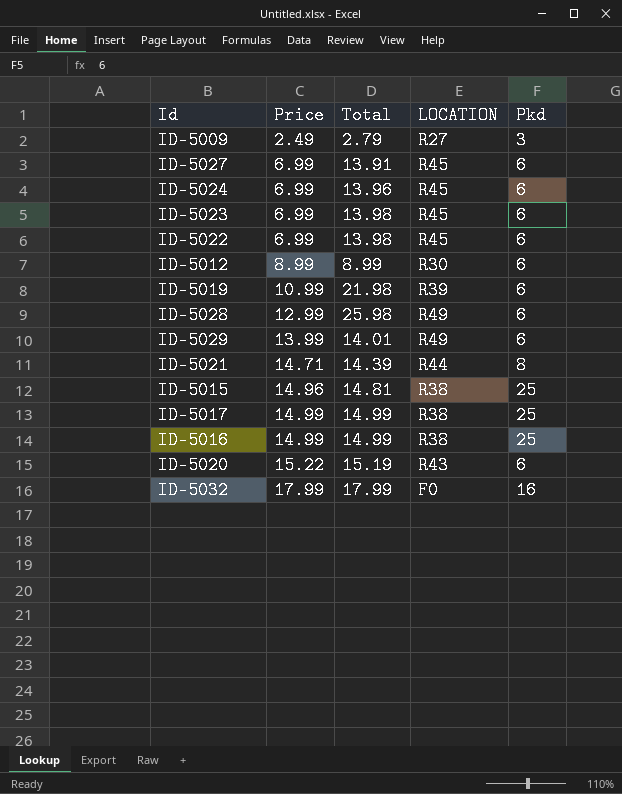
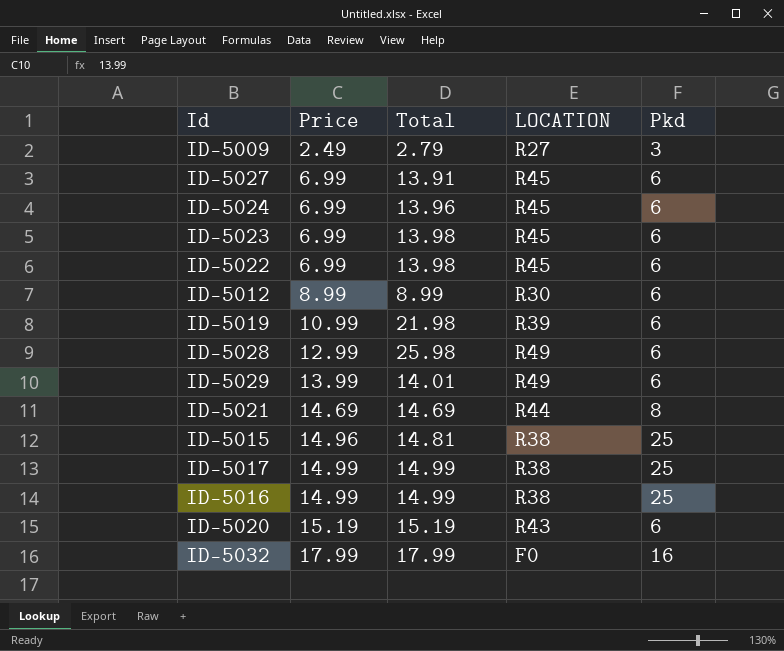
ID-5021 | Price: 14.71 -> 14.69
ID-5021 | Total: 14.39 -> 14.69
ID-5020 | Price: 15.22 -> 15.19

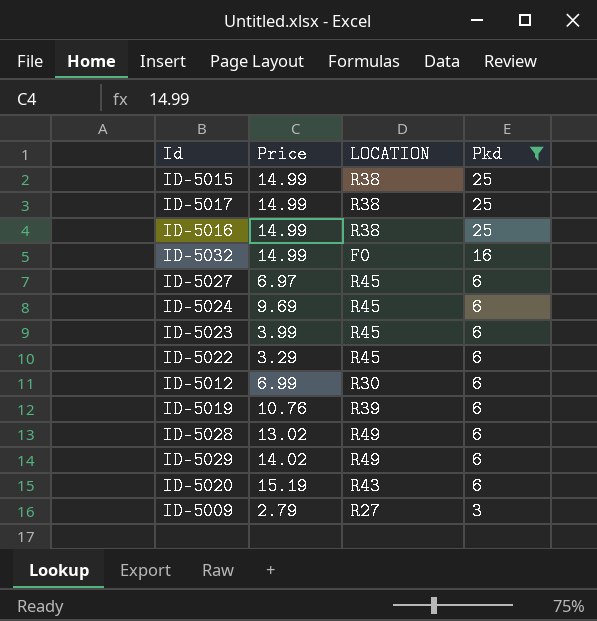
filter: none -> Pkd != 8
row order: Price ascending -> Pkd descending
column Total | position: 3 -> none
ID-5015 | Price: 14.96 -> 14.99
ID-5032 | Price: 17.99 -> 14.99
ID-5027 | Price: 6.99 -> 6.97
ID-5024 | Price: 6.99 -> 9.69
ID-5023 | Price: 6.99 -> 3.99
ID-5022 | Price: 6.99 -> 3.29
ID-5012 | Price: 8.99 -> 6.99
ID-5019 | Price: 10.99 -> 10.76
ID-5028 | Price: 12.99 -> 13.02
ID-5029 | Price: 13.99 -> 14.02
ID-5009 | Price: 2.49 -> 2.79

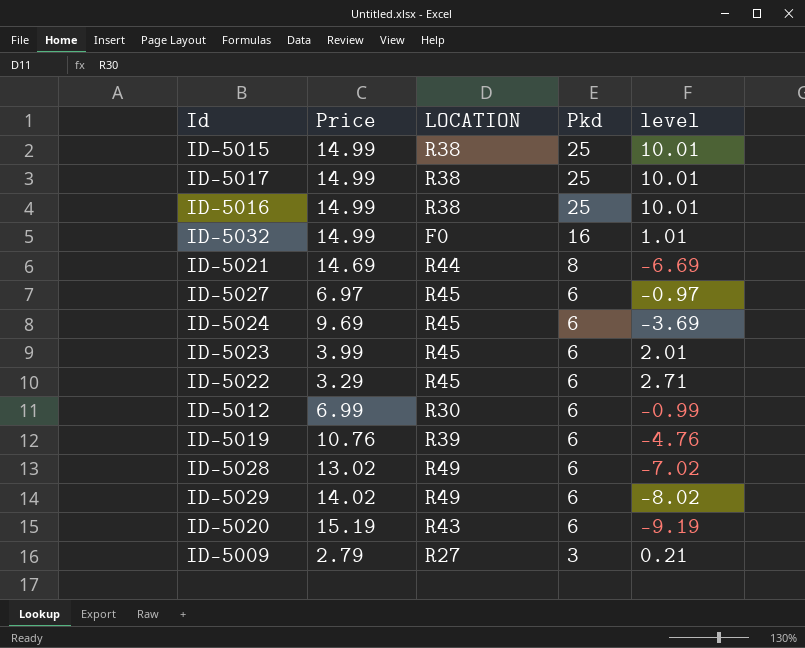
filter: Pkd != 8 -> none
column level | formula: none -> [Pkd] - [Price]

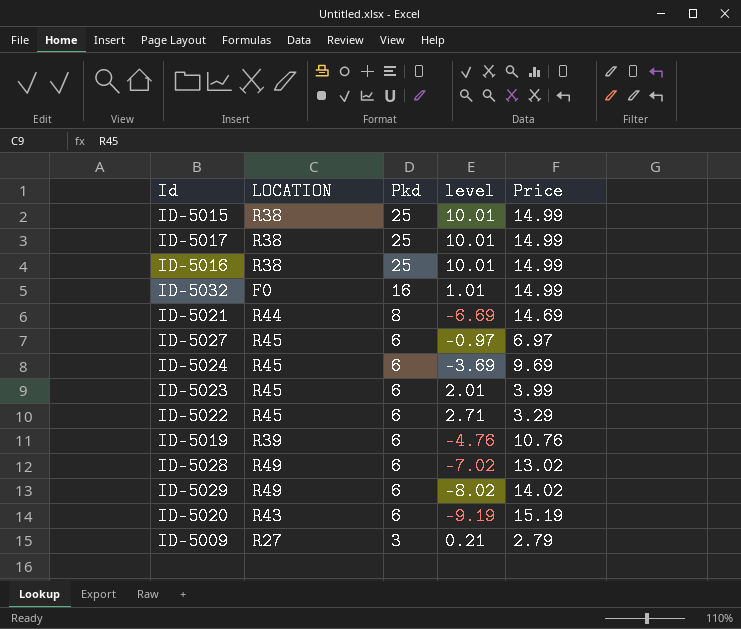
column Price | position: 2 -> 5
row ID-5012: 6.99 | R30 | 6 | -0.99 -> none

